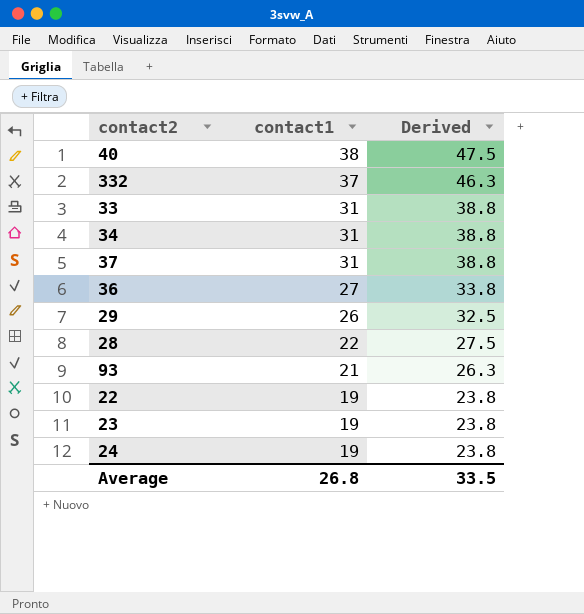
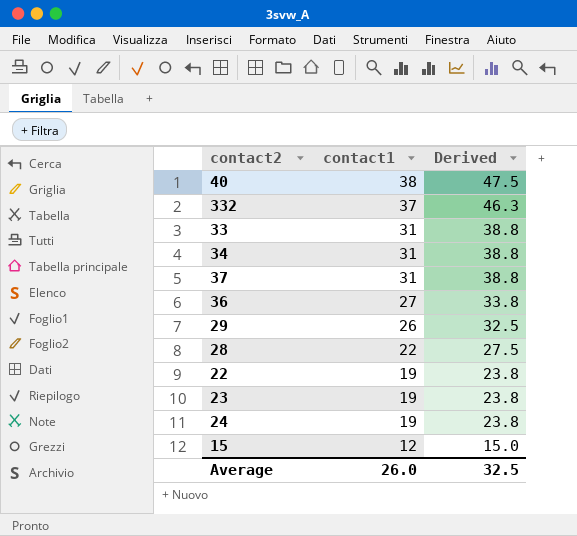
row 93: 21 | 26.3 -> none
row 15: none -> 12 | 15.0
Average | contact1: 26.8 -> 26.0
Average | Derived: 33.5 -> 32.5

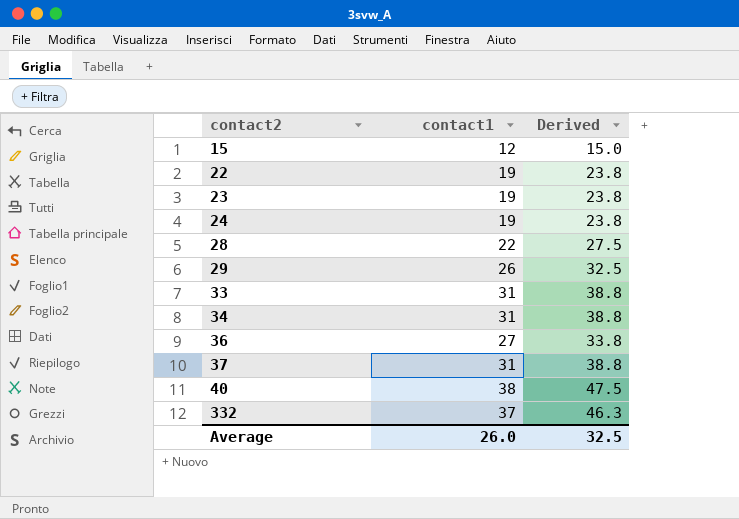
row order: contact1 descending -> contact2 ascending

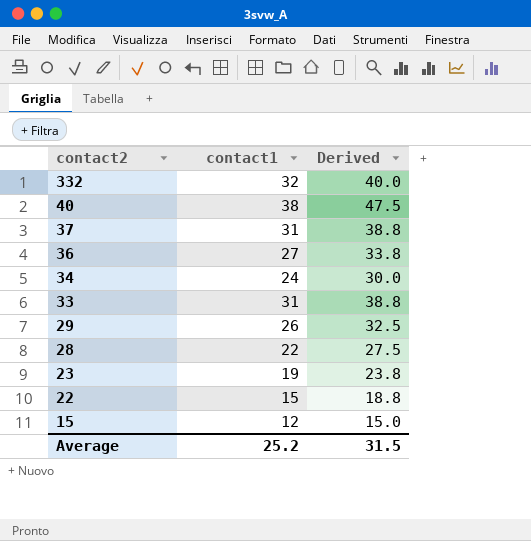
row order: contact2 ascending -> contact2 descending
row 24: 19 | 23.8 -> none
332 | contact1: 37 -> 32
332 | Derived: 46.3 -> 40.0
34 | contact1: 31 -> 24
34 | Derived: 38.8 -> 30.0
22 | contact1: 19 -> 15
22 | Derived: 23.8 -> 18.8
Average | contact1: 26.0 -> 25.2
Average | Derived: 32.5 -> 31.5

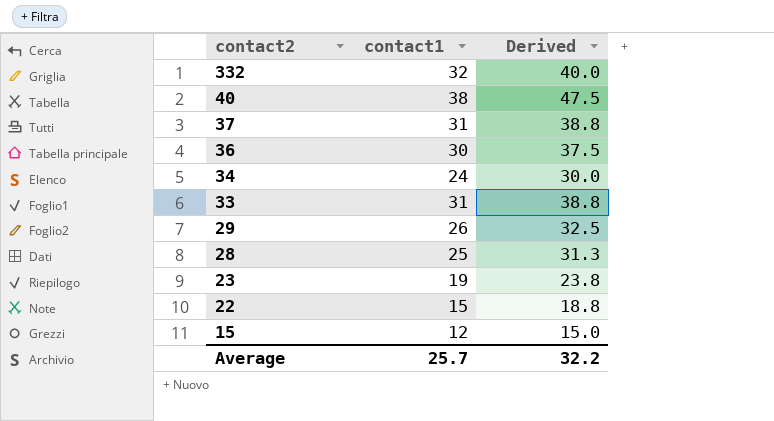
36 | contact1: 27 -> 30
36 | Derived: 33.8 -> 37.5
28 | contact1: 22 -> 25
28 | Derived: 27.5 -> 31.3
Average | contact1: 25.2 -> 25.7
Average | Derived: 31.5 -> 32.2

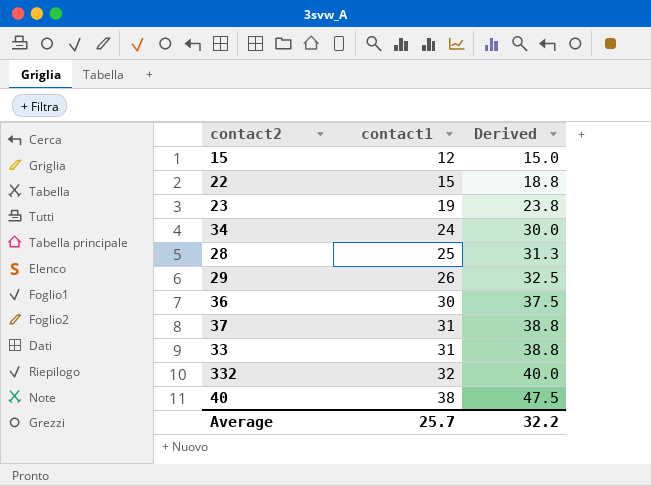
row order: contact2 descending -> contact1 ascending

